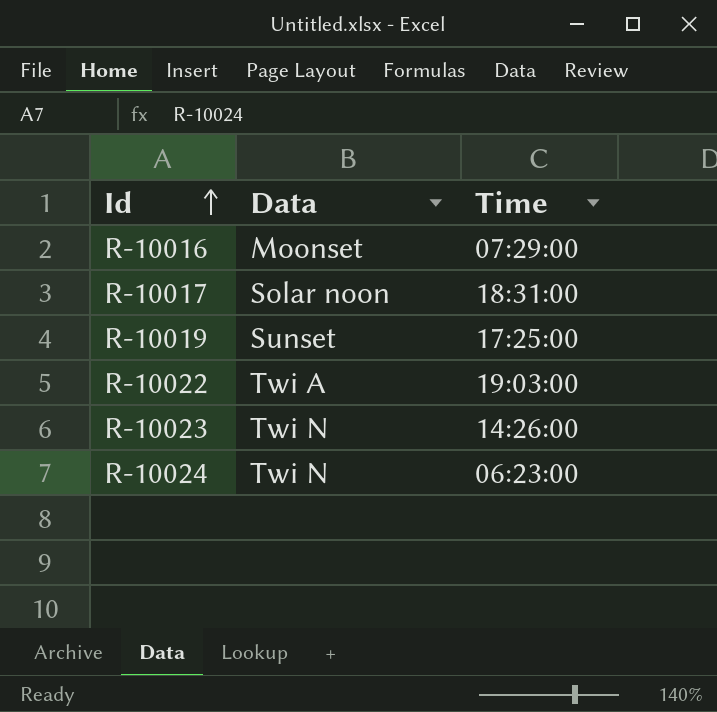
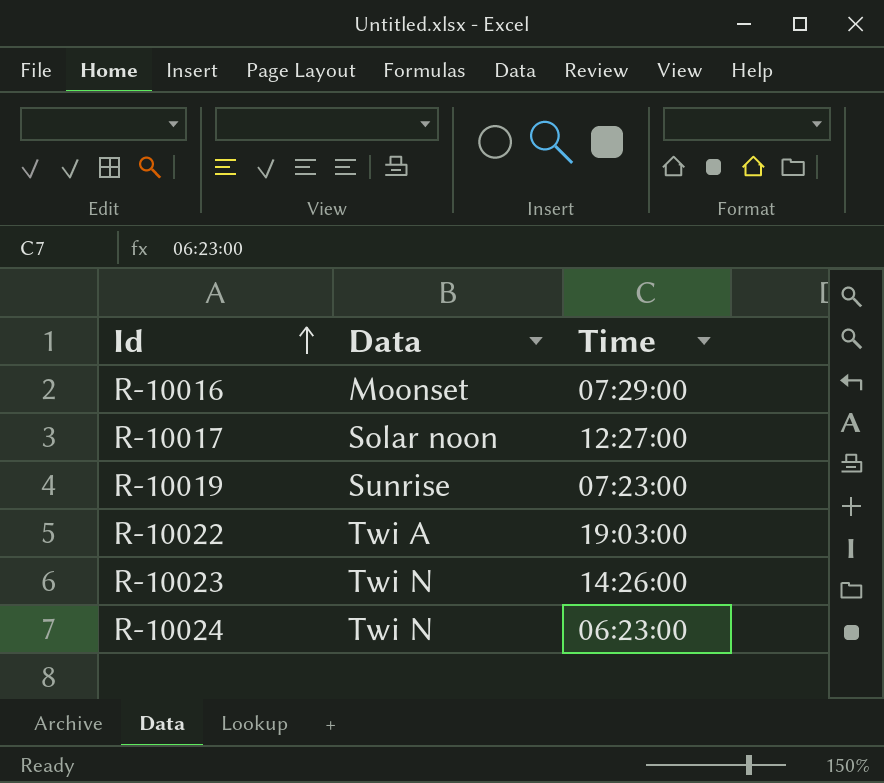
R-10017 | Time: 18:31:00 -> 12:27:00
R-10019 | Data: Sunset -> Sunrise
R-10019 | Time: 17:25:00 -> 07:23:00

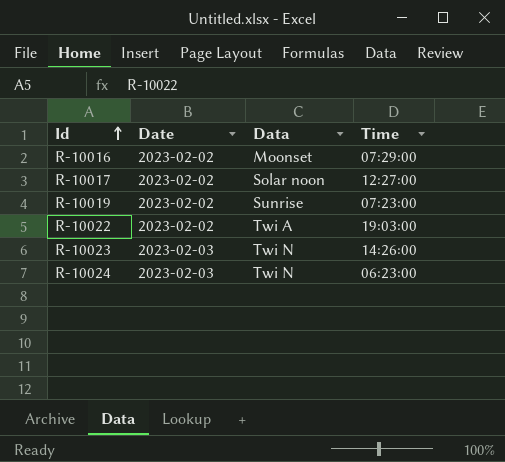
column Date | position: none -> 2

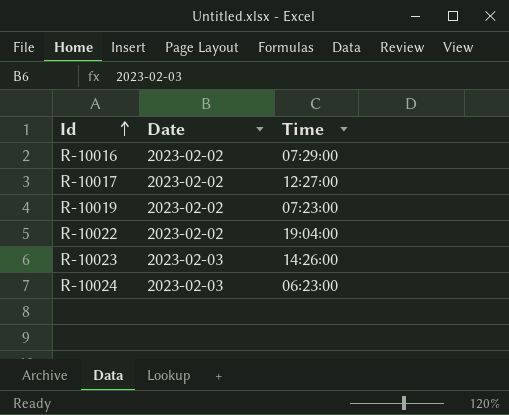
column Data | position: 3 -> none
R-10022 | Time: 19:03:00 -> 19:04:00

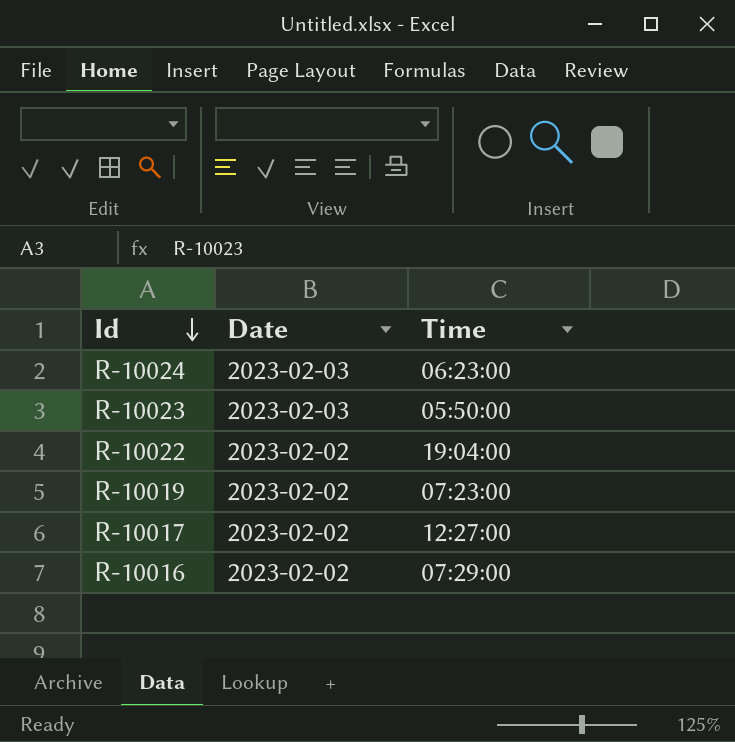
row order: Id ascending -> Id descending
R-10023 | Time: 14:26:00 -> 05:50:00

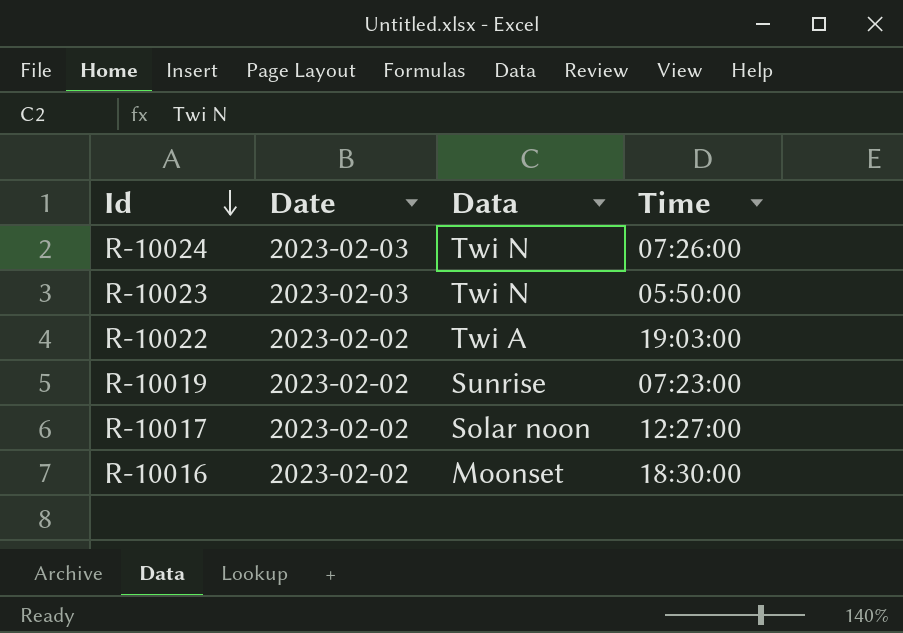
column Data | position: none -> 3
R-10024 | Time: 06:23:00 -> 07:26:00
R-10022 | Time: 19:04:00 -> 19:03:00
R-10016 | Time: 07:29:00 -> 18:30:00

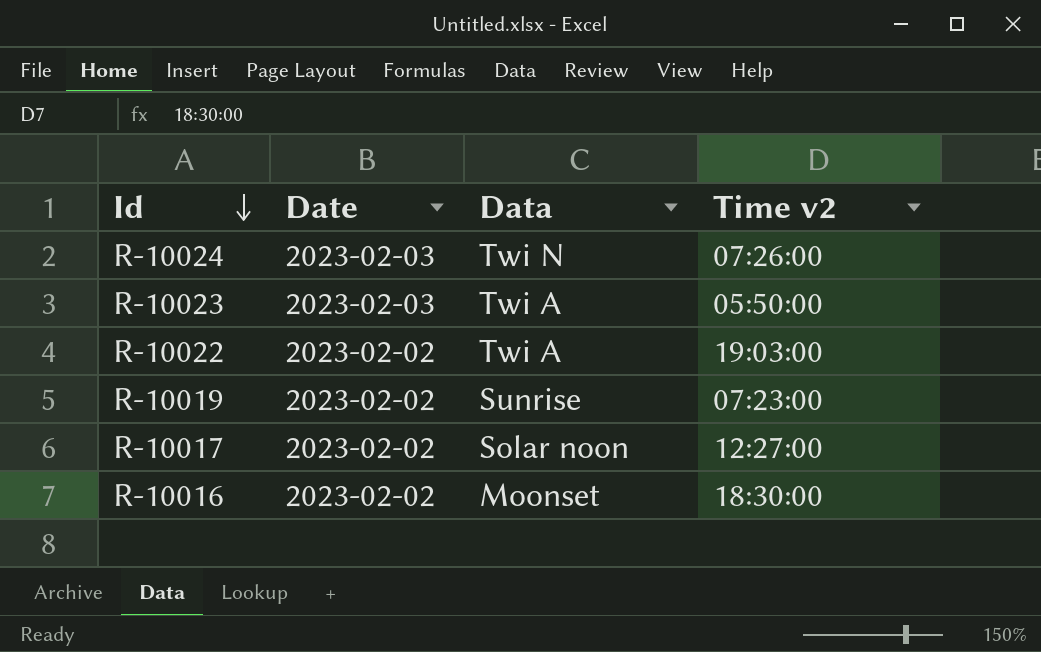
column name: Time -> Time v2
R-10023 | Data: Twi N -> Twi A

